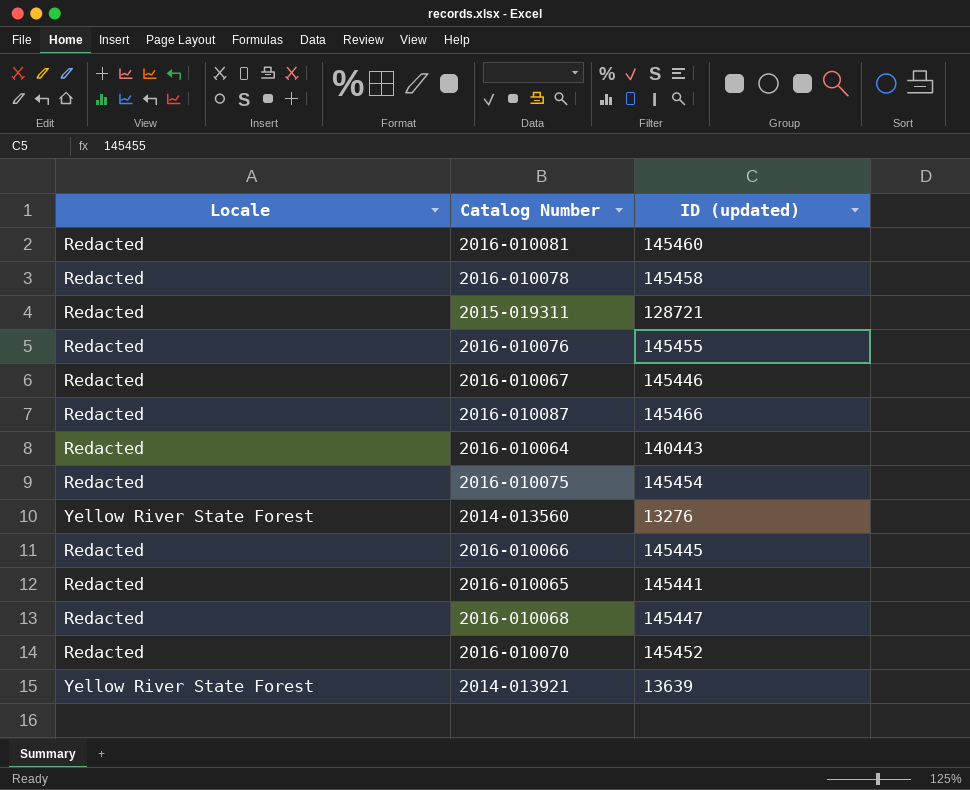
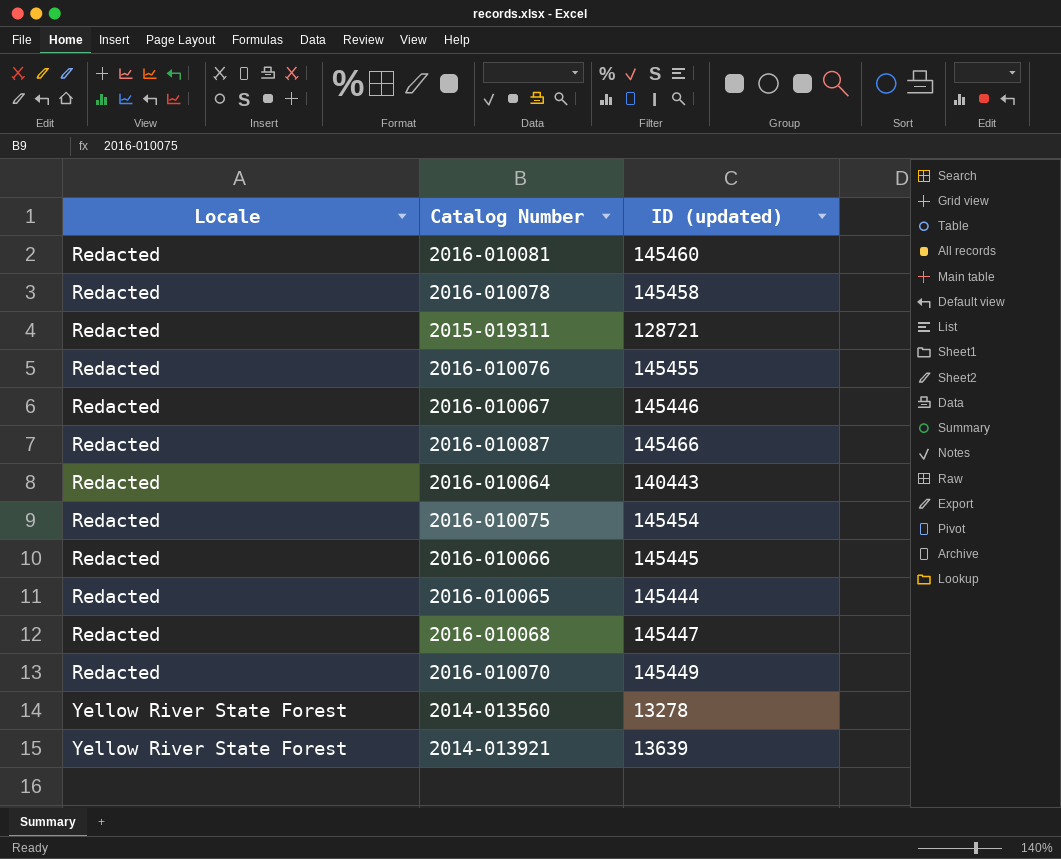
row order: none -> Locale ascending
2016-010065 | ID (updated): 145441 -> 145444
2016-010070 | ID (updated): 145452 -> 145449
2014-013560 | ID (updated): 13276 -> 13278

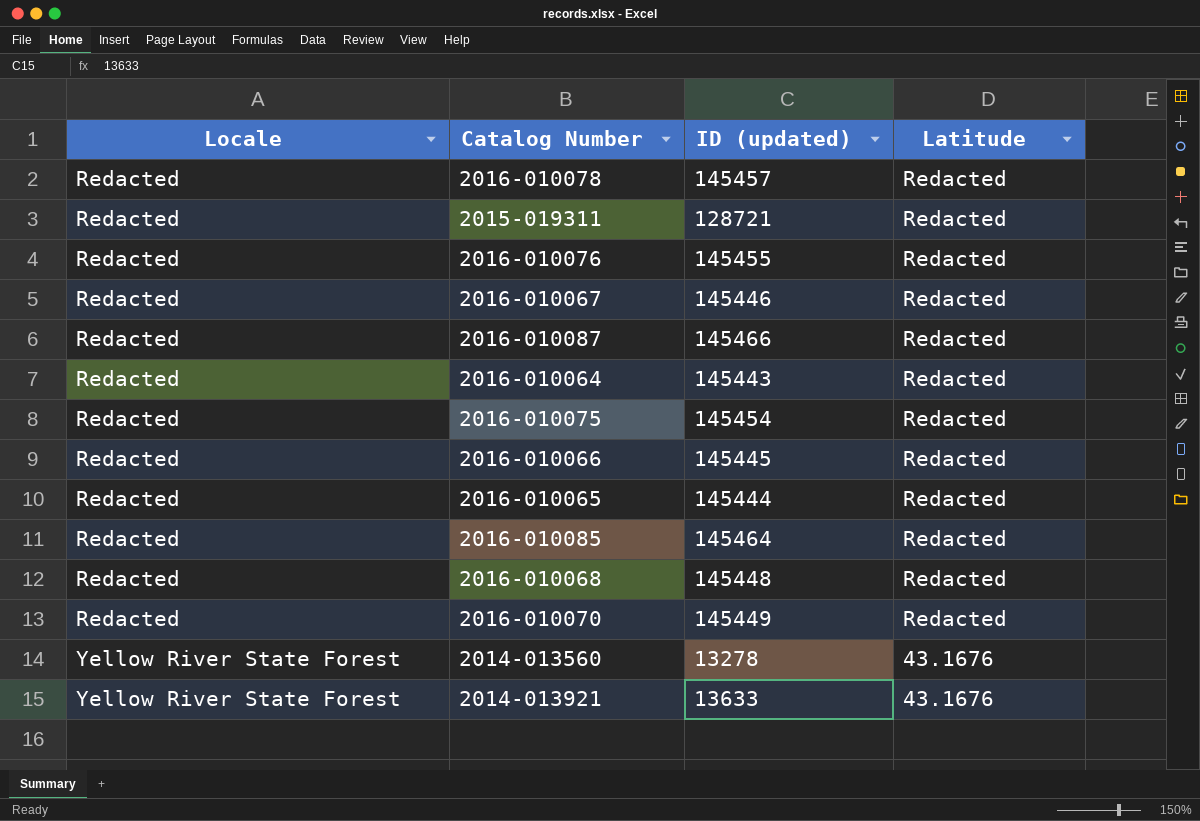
column Latitude | position: none -> 4
row 2016-010081: Redacted | 145460 -> none
2016-010078 | ID (updated): 145458 -> 145457
2016-010064 | ID (updated): 140443 -> 145443
row 2016-010085: none -> Redacted | 145464 | Redacted
2016-010068 | ID (updated): 145447 -> 145448
2014-013921 | ID (updated): 13639 -> 13633

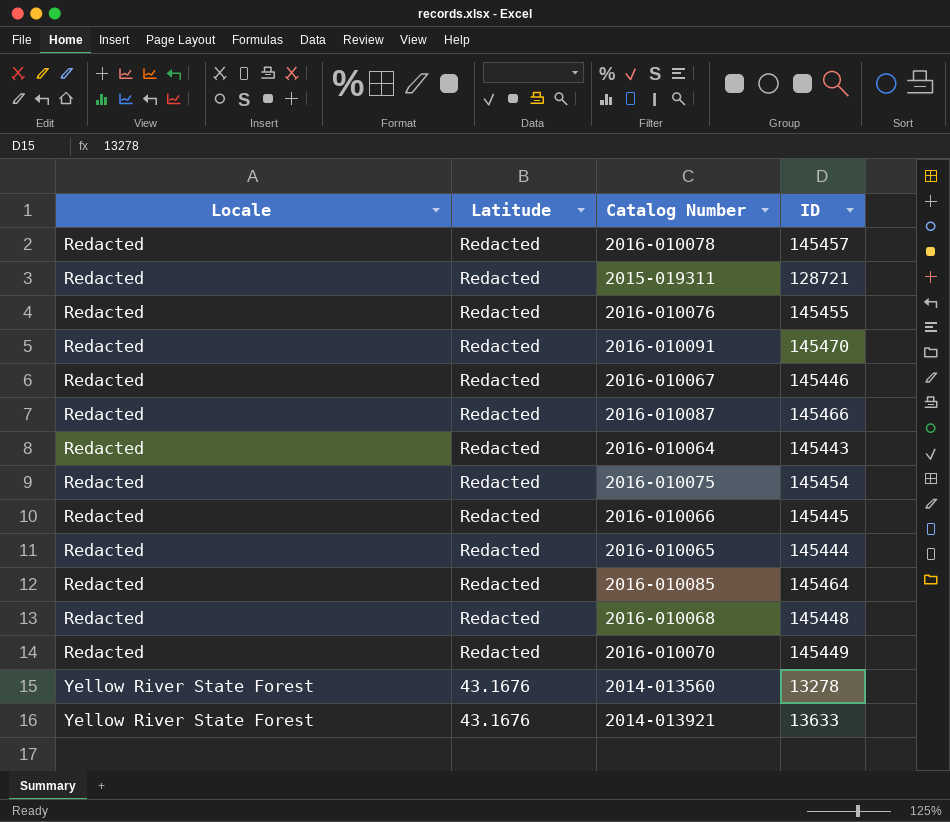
column Latitude | position: 4 -> 2
column name: ID (updated) -> ID
row 2016-010091: none -> Redacted | Redacted | 145470

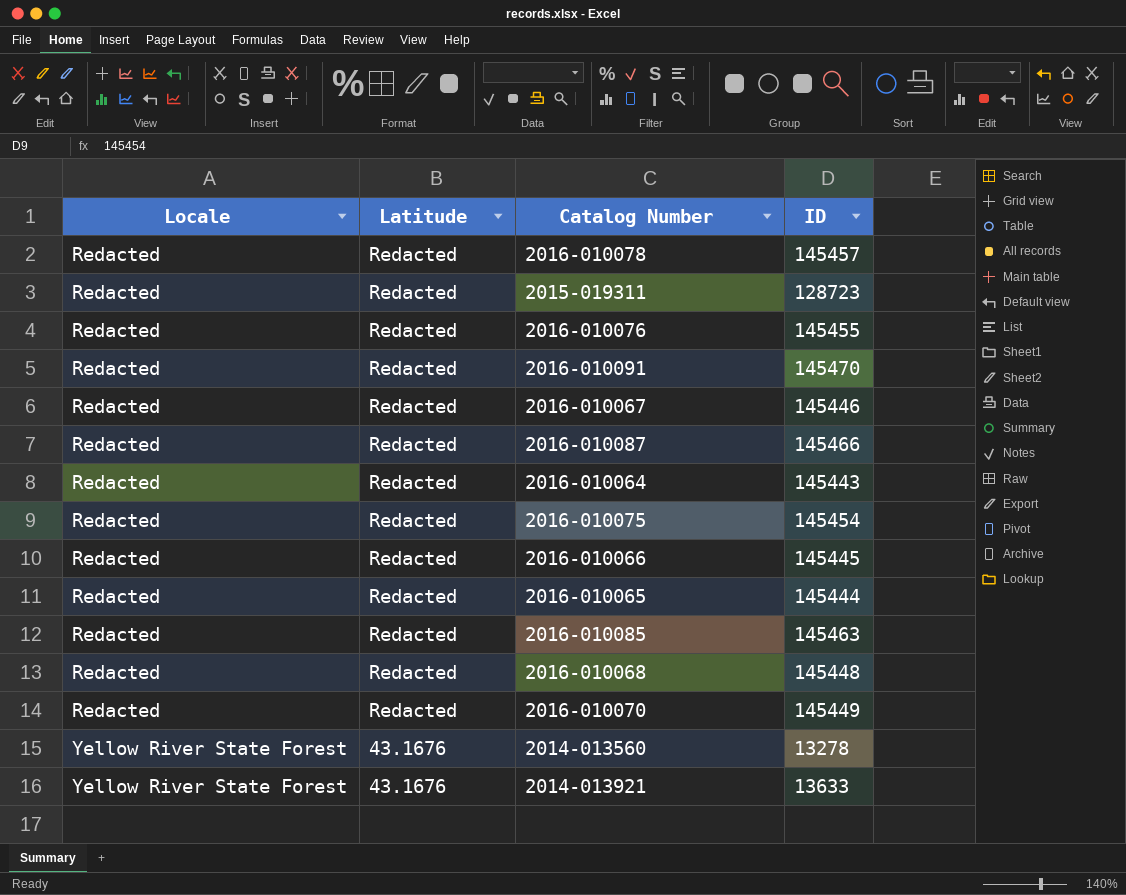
2015-019311 | ID: 128721 -> 128723
2016-010085 | ID: 145464 -> 145463

